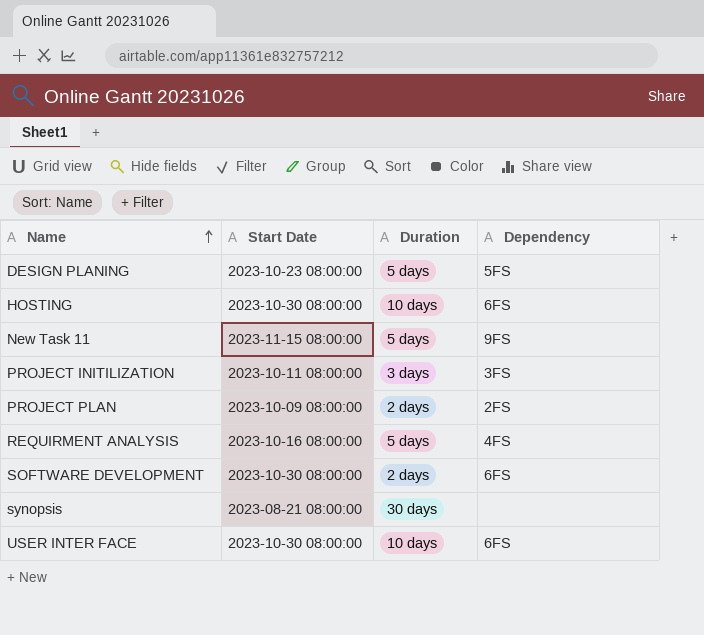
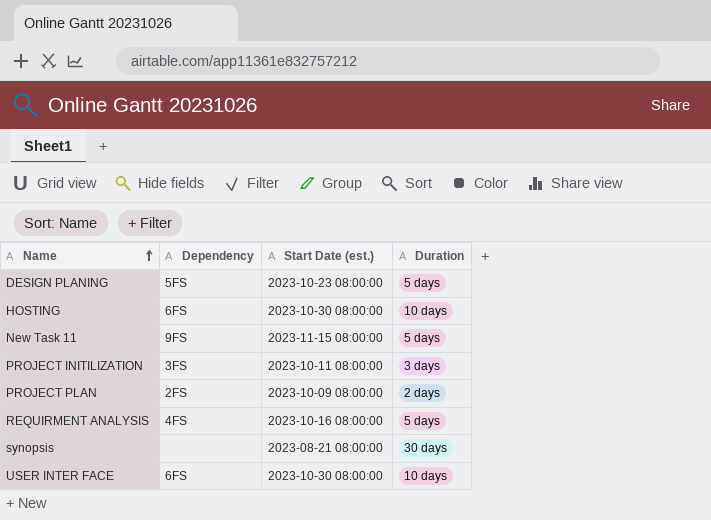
column Dependency | position: 4 -> 2
column name: Start Date -> Start Date (est.)
row SOFTWARE DEVELOPMENT: 2023-10-30 08:00:00 | 2 days | 6FS -> none

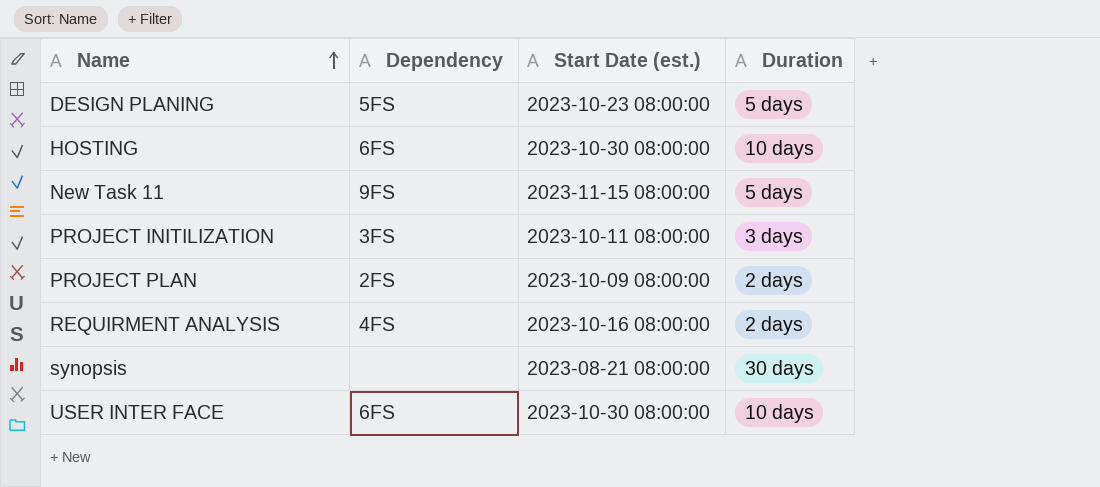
REQUIRMENT ANALYSIS | Duration: 5 days -> 2 days

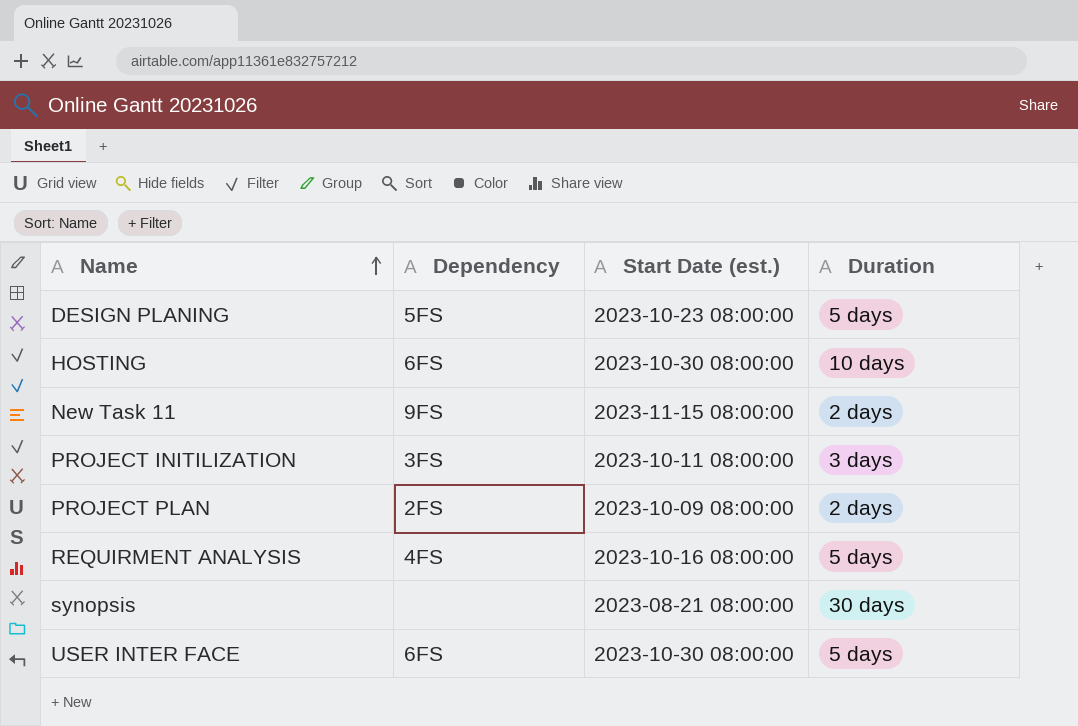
New Task 11 | Duration: 5 days -> 2 days
REQUIRMENT ANALYSIS | Duration: 2 days -> 5 days
USER INTER FACE | Duration: 10 days -> 5 days

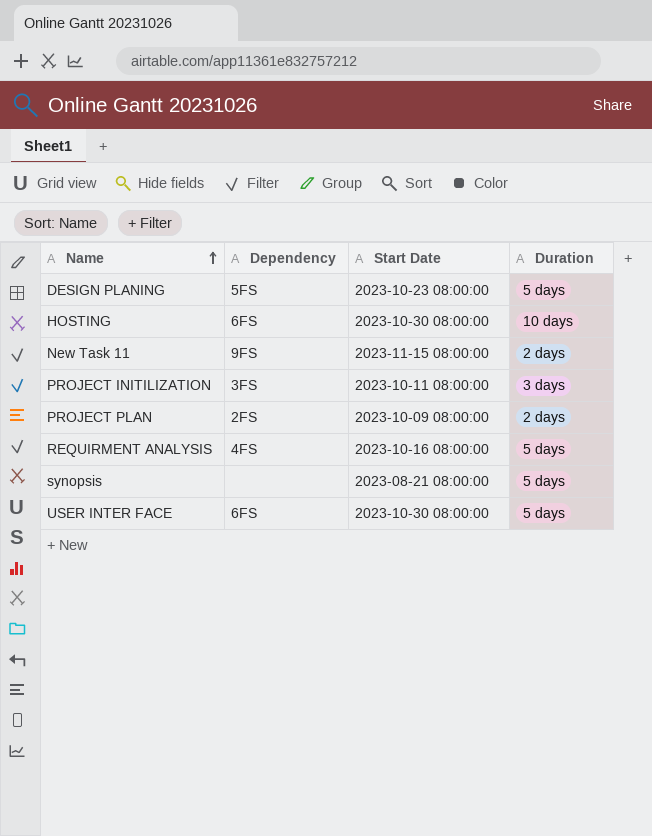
column name: Start Date (est.) -> Start Date
synopsis | Duration: 30 days -> 5 days

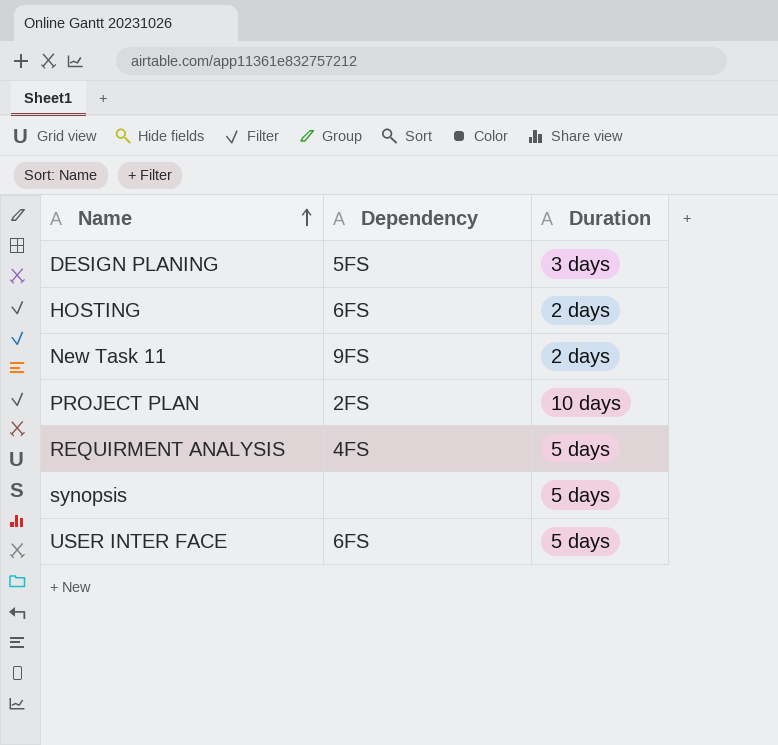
column Start Date | position: 3 -> none
row PROJECT INITILIZATION: 3FS | 2023-10-11 08:00:00 | 3 days -> none
DESIGN PLANING | Duration: 5 days -> 3 days
HOSTING | Duration: 10 days -> 2 days
PROJECT PLAN | Duration: 2 days -> 10 days

